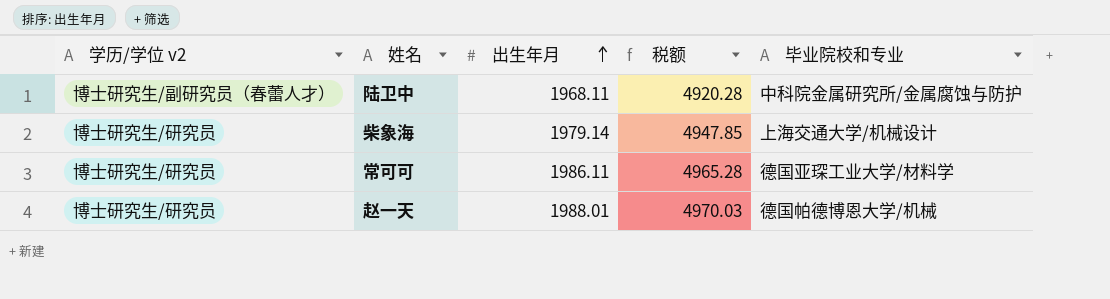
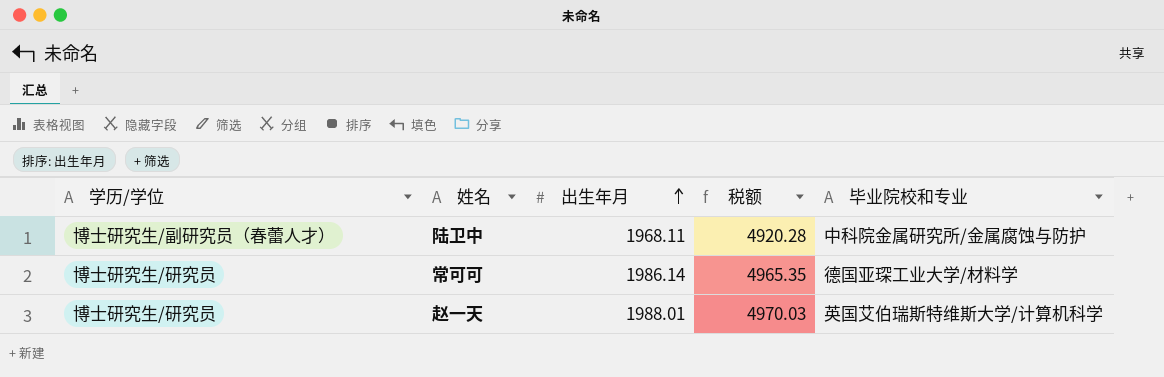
column name: 学历/学位 v2 -> 学历/学位
row 柴象海: 博士研究生/研究员 | 1979.14 | 4947.85 | 上海交通大学/机械设计 -> none
常可可 | 出生年月: 1986.11 -> 1986.14
常可可 | 税额: 4965.28 -> 4965.35
赵一天 | 毕业院校和专业: 德国帕德博恩大学/机械 -> 英国艾伯瑞斯特维斯大学/计算机科学

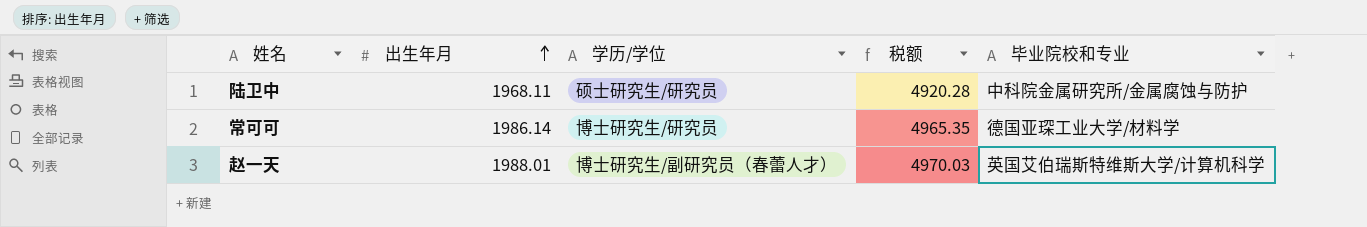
column 学历/学位 | position: 1 -> 3
陆卫中 | 学历/学位: 博士研究生/副研究员（春蕾人才） -> 硕士研究生/研究员
赵一天 | 学历/学位: 博士研究生/研究员 -> 博士研究生/副研究员（春蕾人才）

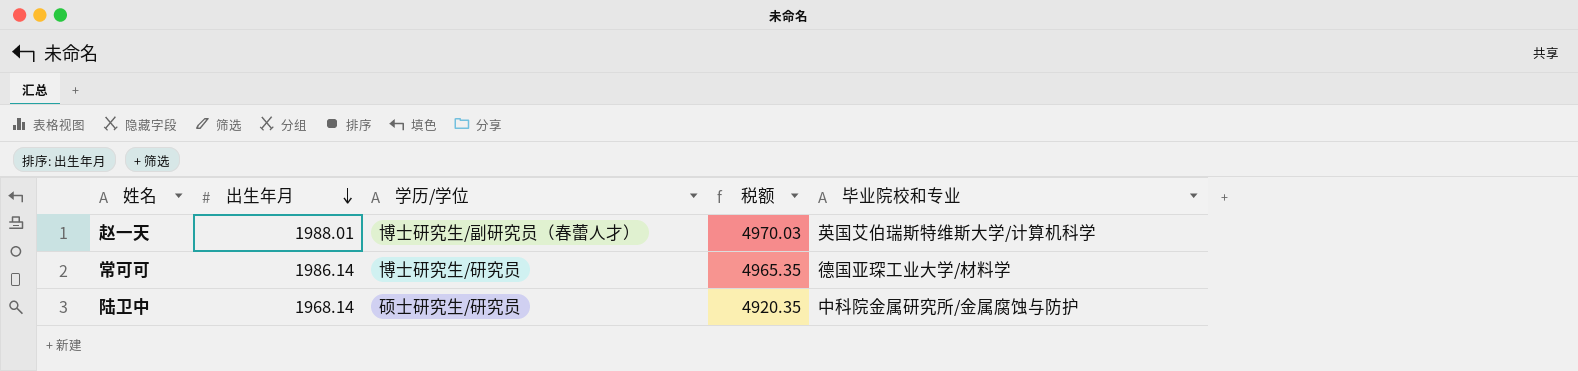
row order: 出生年月 ascending -> 出生年月 descending
陆卫中 | 出生年月: 1968.11 -> 1968.14
陆卫中 | 税额: 4920.28 -> 4920.35

